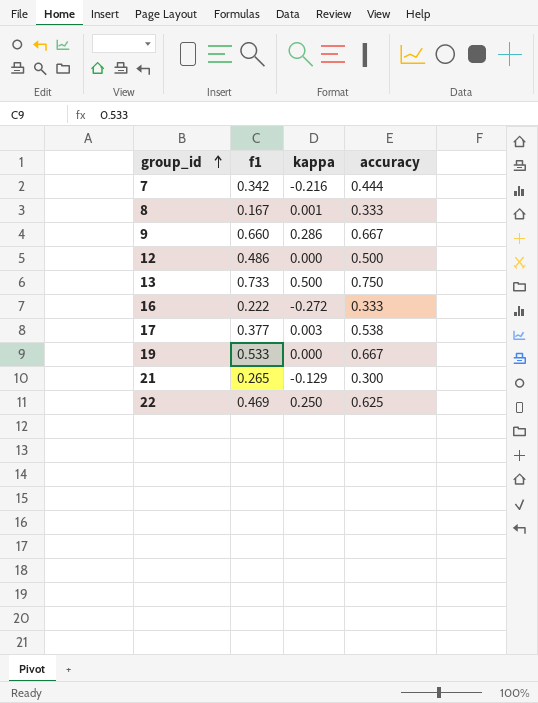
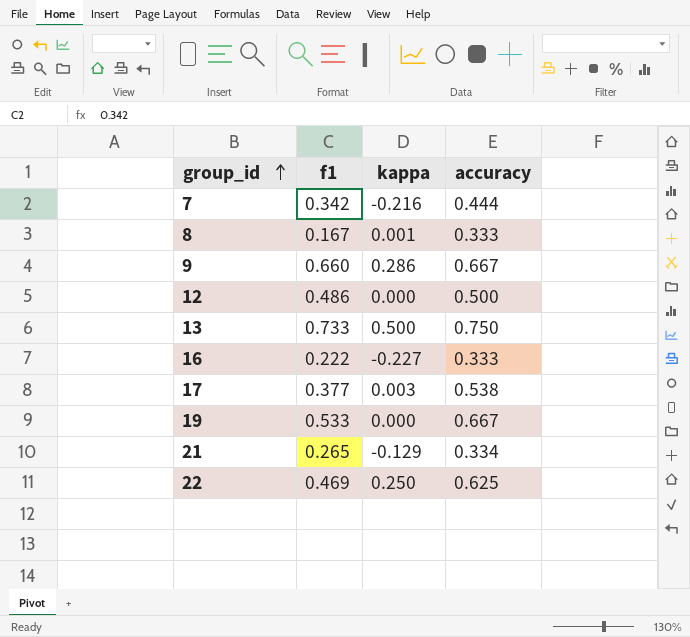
16 | kappa: -0.272 -> -0.227
21 | accuracy: 0.300 -> 0.334

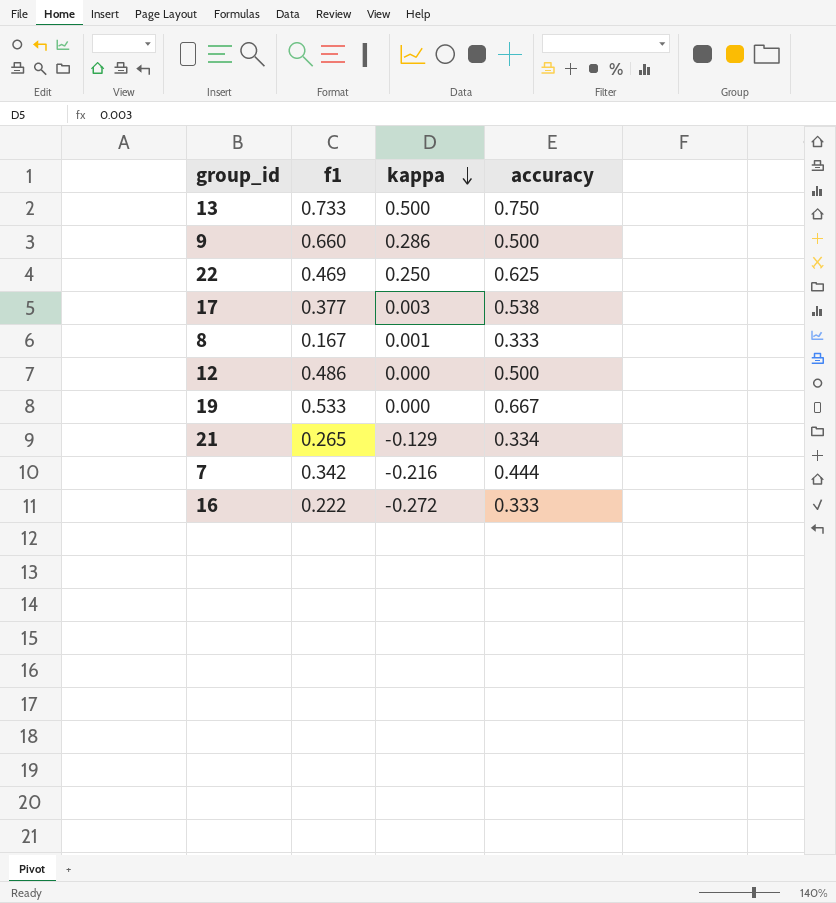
row order: group_id ascending -> kappa descending
9 | accuracy: 0.667 -> 0.500
16 | kappa: -0.227 -> -0.272

